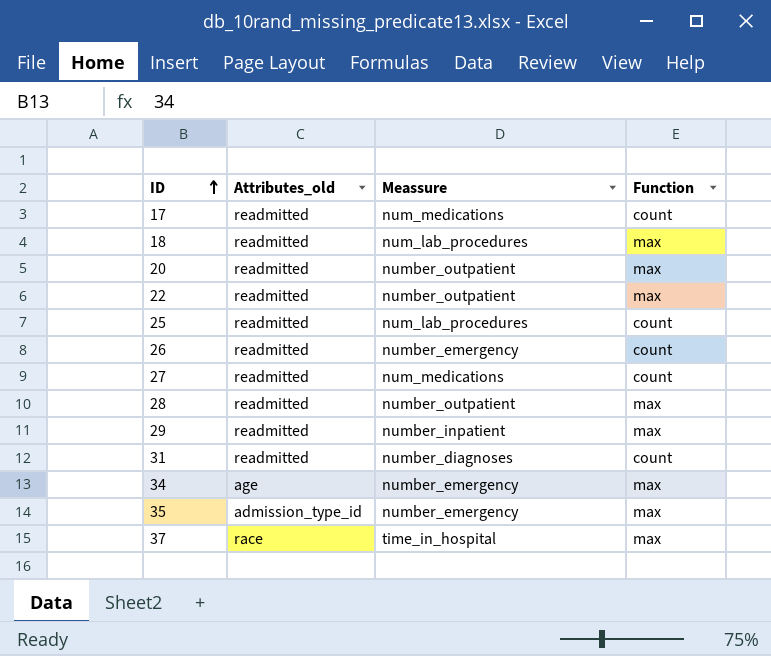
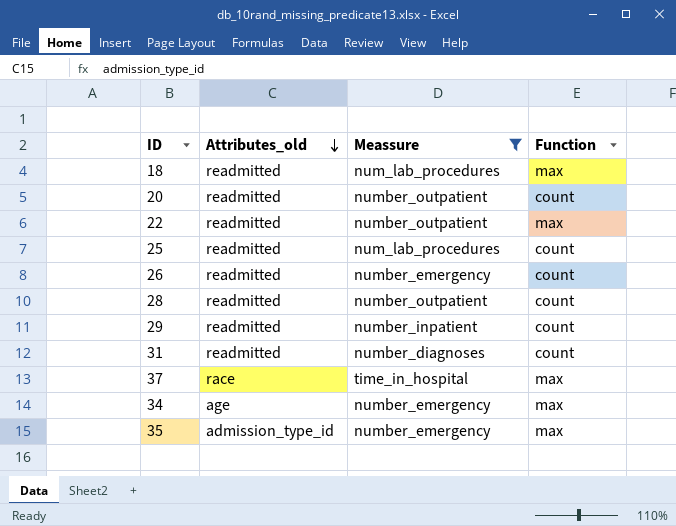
filter: none -> Meassure != num_medications
row order: ID ascending -> Attributes_old descending
20 | Function: max -> count
28 | Function: max -> count
29 | Function: max -> count

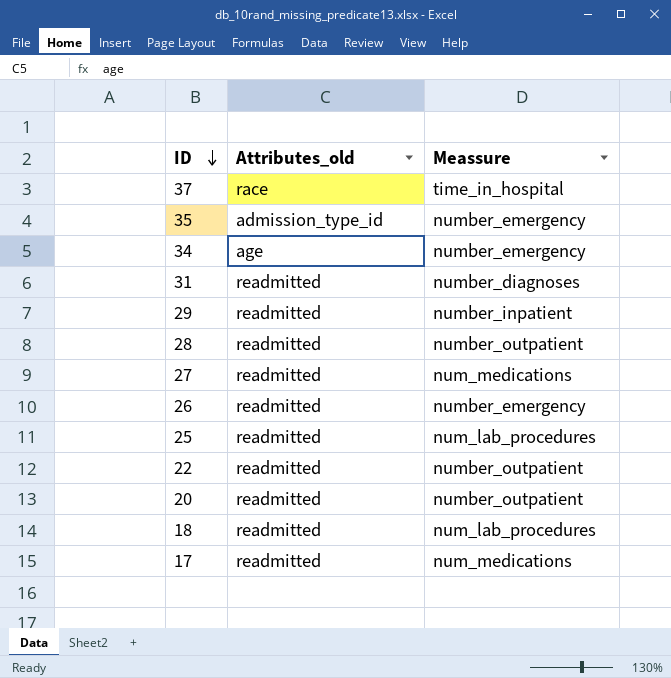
filter: Meassure != num_medications -> none
row order: Attributes_old descending -> ID descending
column Function | position: 4 -> none

